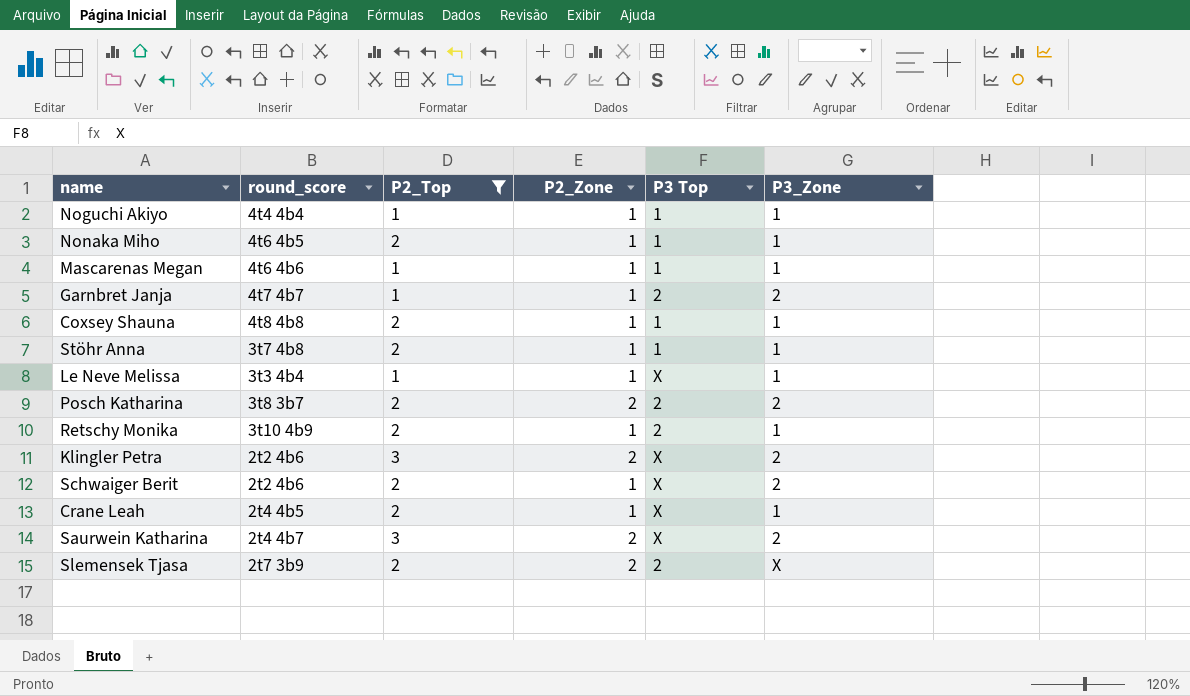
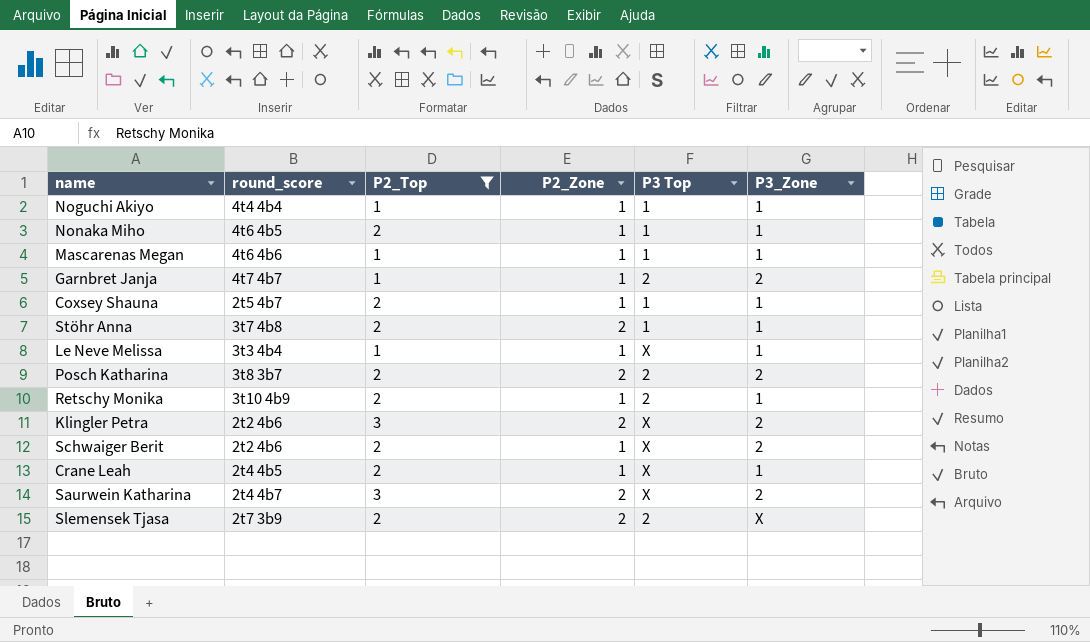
Coxsey Shauna | round_score: 4t8 4b8 -> 2t5 4b7
Stöhr Anna | P2_Zone: 1 -> 2

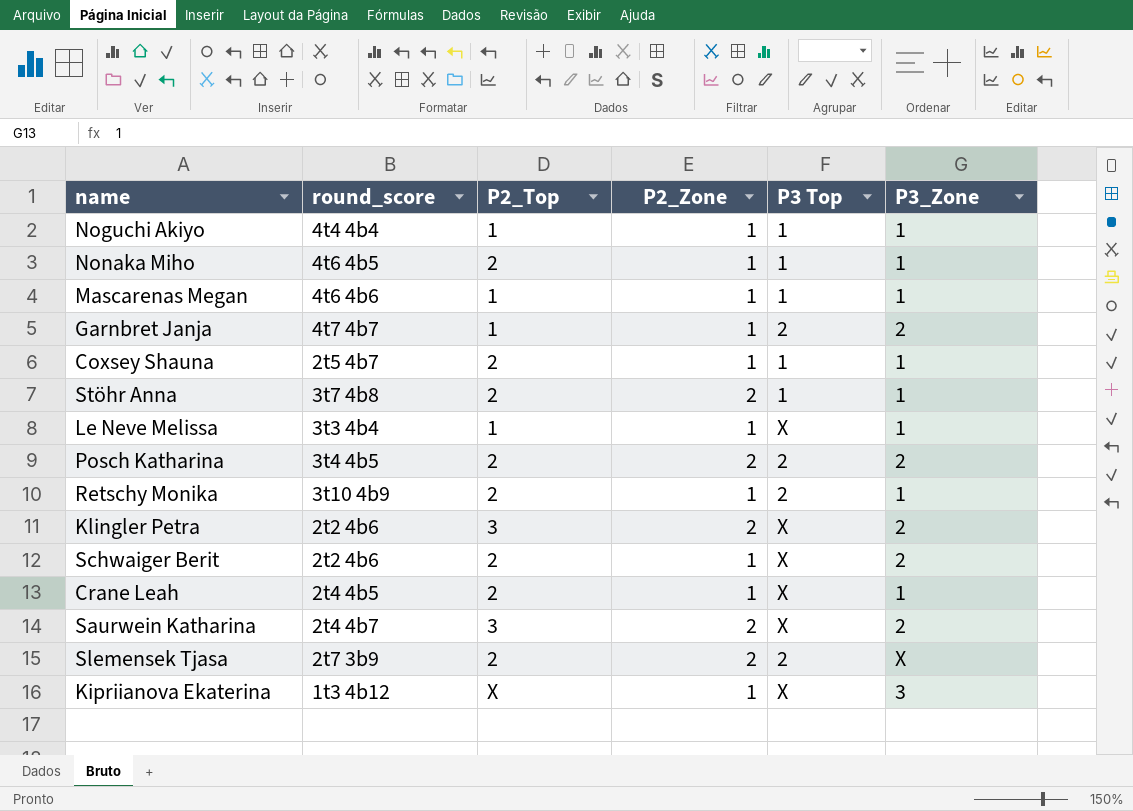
filter: P2_Top != X -> none
Posch Katharina | round_score: 3t8 3b7 -> 3t4 4b5

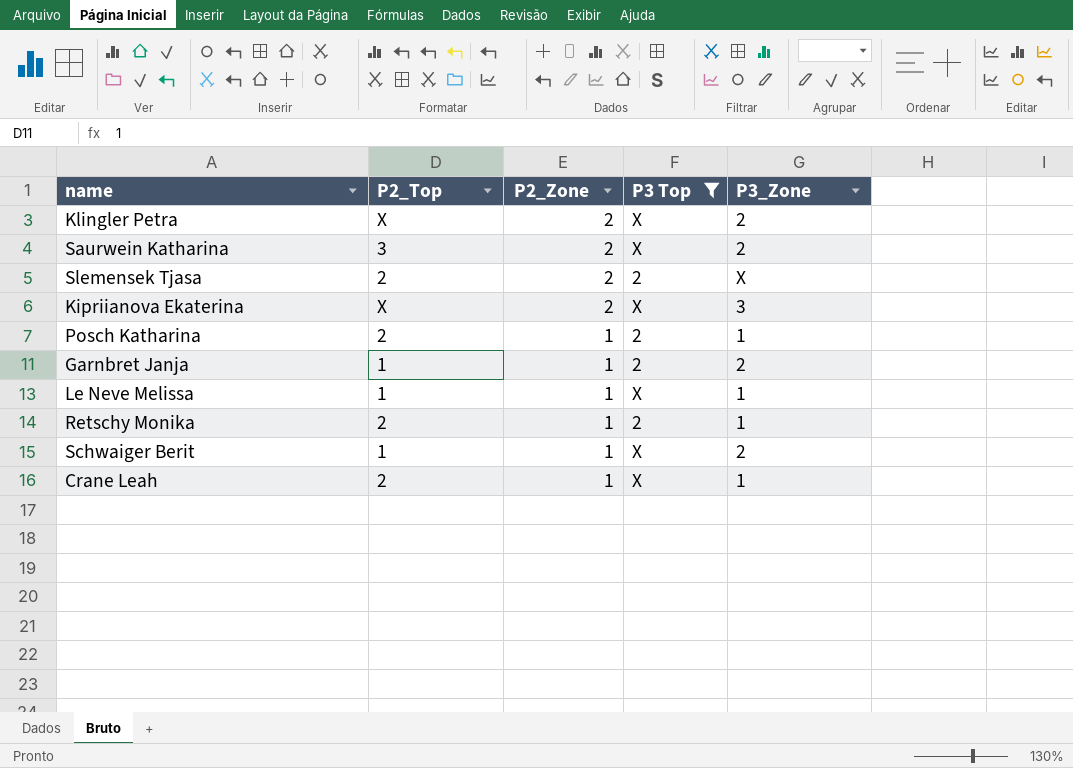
filter: none -> P3 Top != 1
row order: none -> P2_Zone descending
column round_score | position: 2 -> none
Klingler Petra | P2_Top: 3 -> X
Kipriianova Ekaterina | P2_Zone: 1 -> 2
Posch Katharina | P2_Zone: 2 -> 1
Posch Katharina | P3_Zone: 2 -> 1
Schwaiger Berit | P2_Top: 2 -> 1

